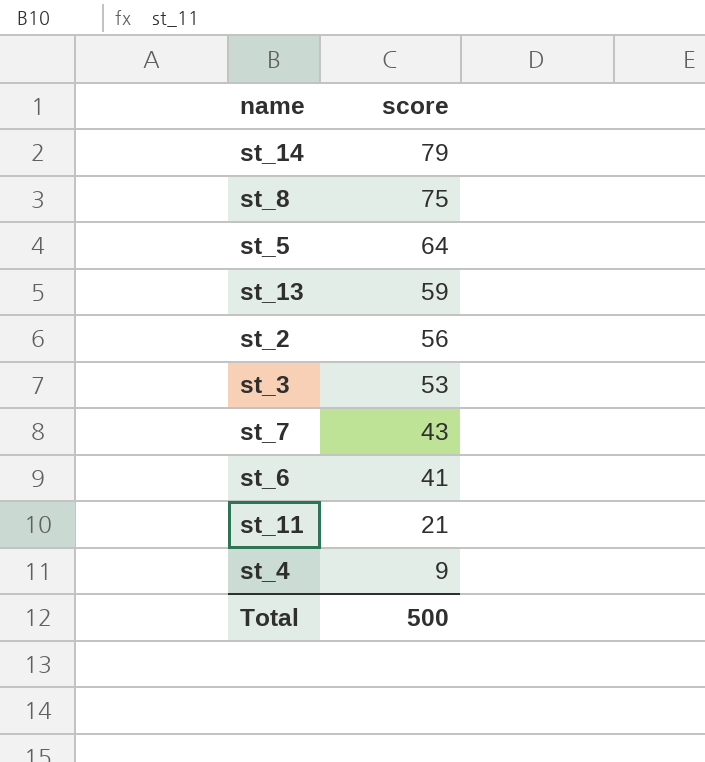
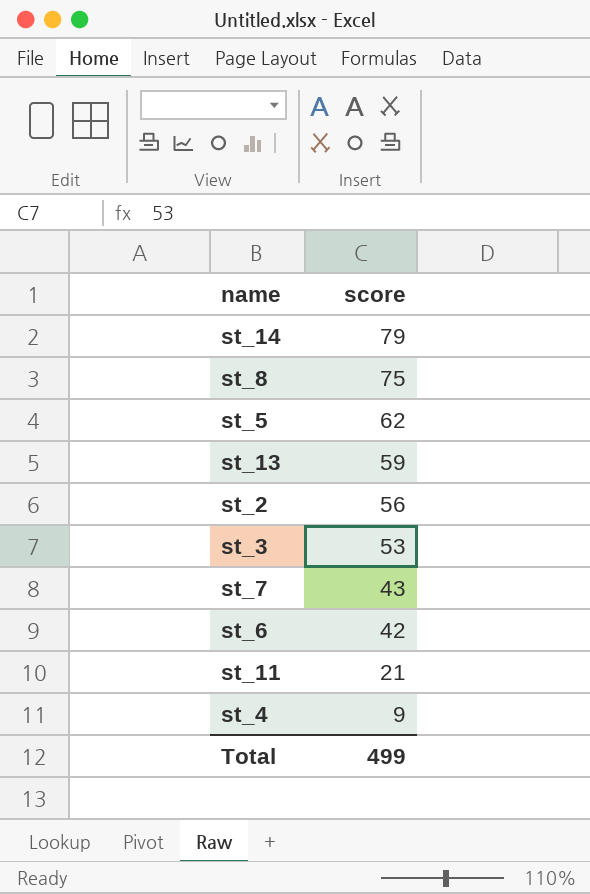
st_5 | score: 64 -> 62
st_6 | score: 41 -> 42
Total | score: 500 -> 499

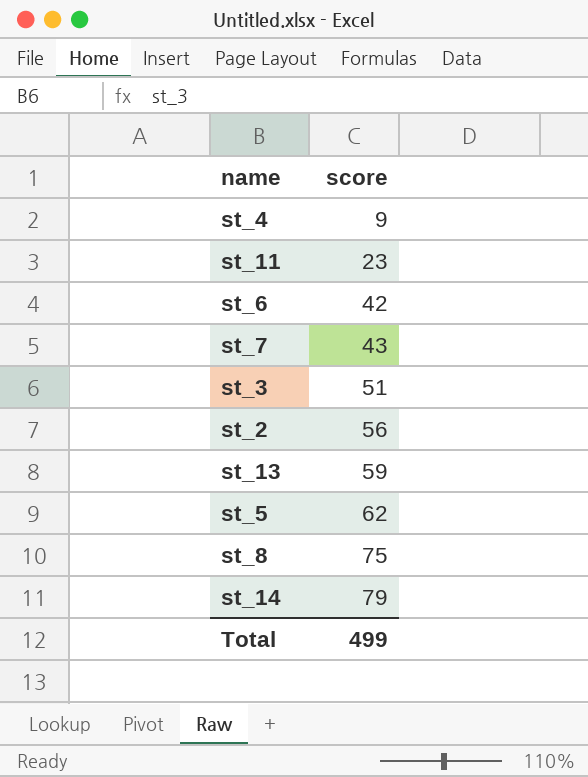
row order: score descending -> score ascending
st_11 | score: 21 -> 23
st_3 | score: 53 -> 51

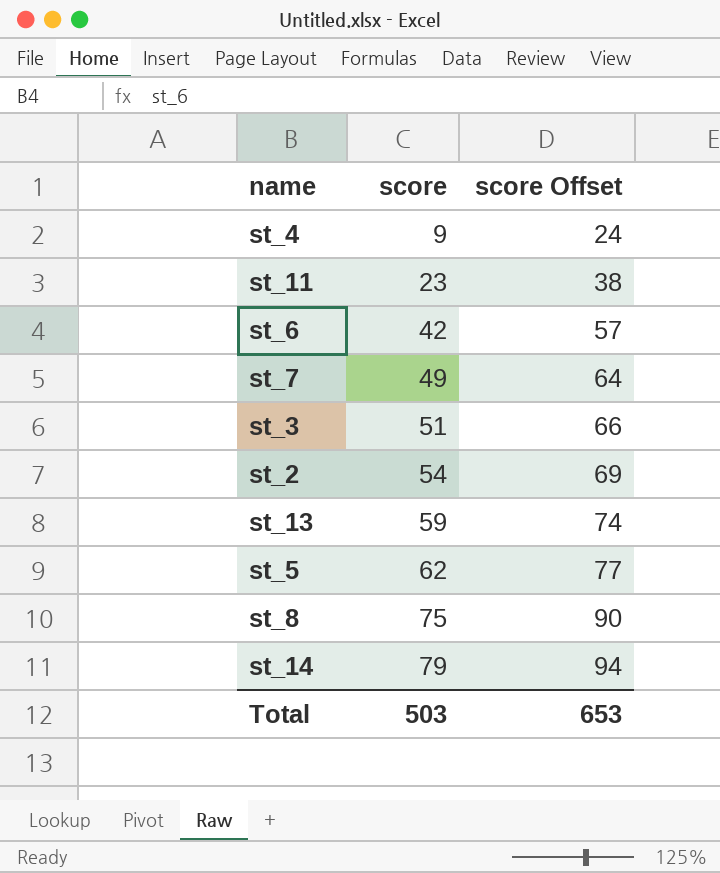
column score Offset | formula: none -> [score] + 15
st_7 | score: 43 -> 49
st_2 | score: 56 -> 54
Total | score: 499 -> 503

